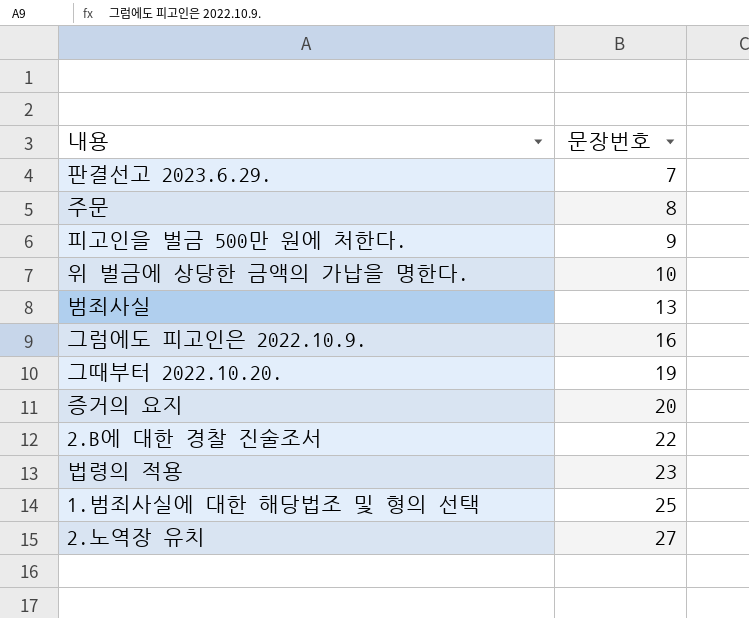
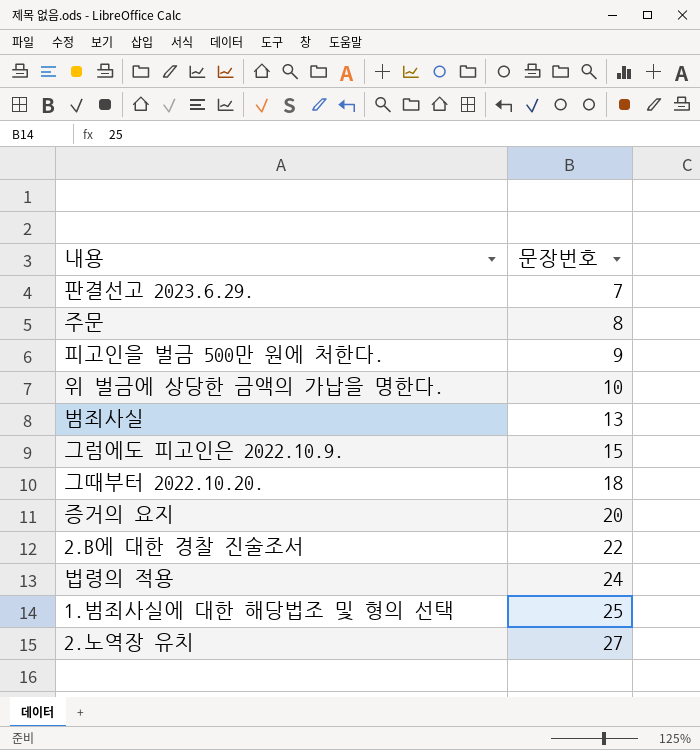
그럼에도 피고인은 2022.10.9. | 문장번호: 16 -> 15
그때부터 2022.10.20. | 문장번호: 19 -> 18
법령의 적용 | 문장번호: 23 -> 24

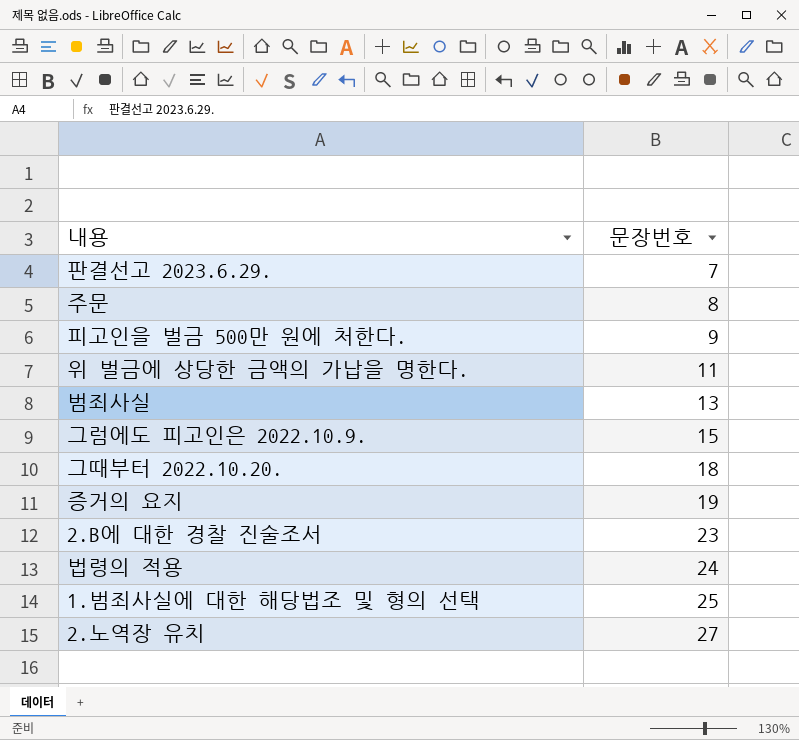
위 벌금에 상당한 금액의 가납을 명한다. | 문장번호: 10 -> 11
증거의 요지 | 문장번호: 20 -> 19
2.B에 대한 경찰 진술조서 | 문장번호: 22 -> 23

